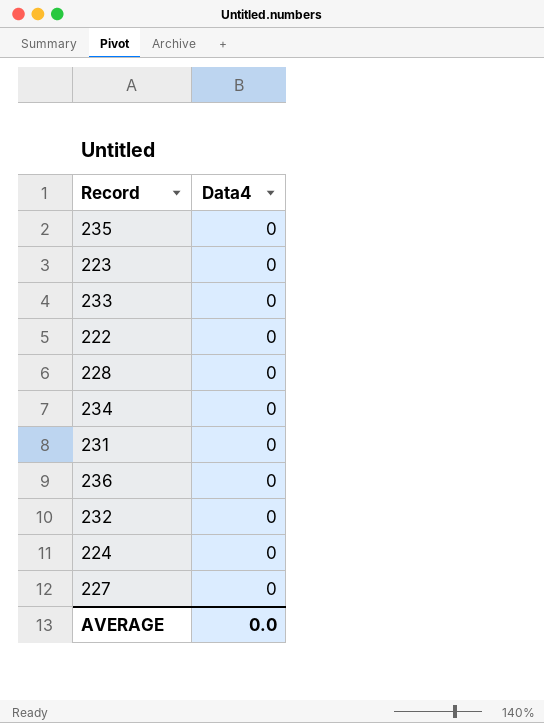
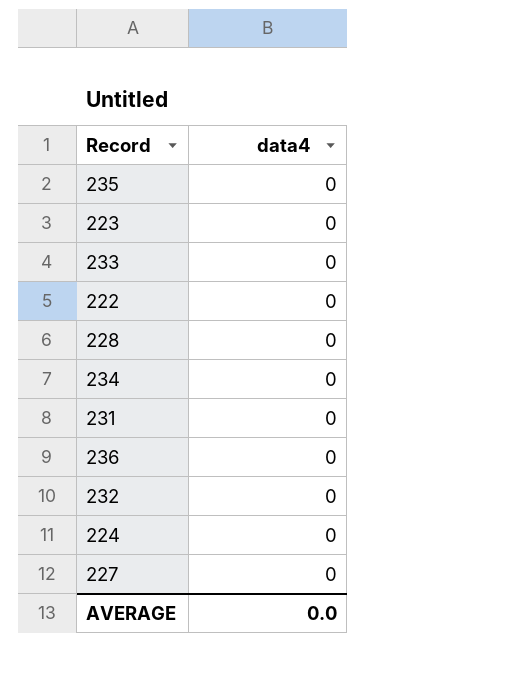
column name: Data4 -> data4

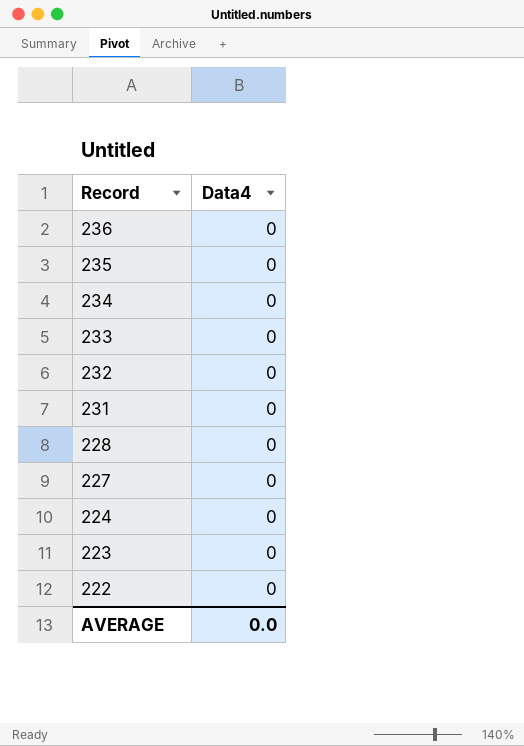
row order: none -> Record descending
column name: data4 -> Data4

